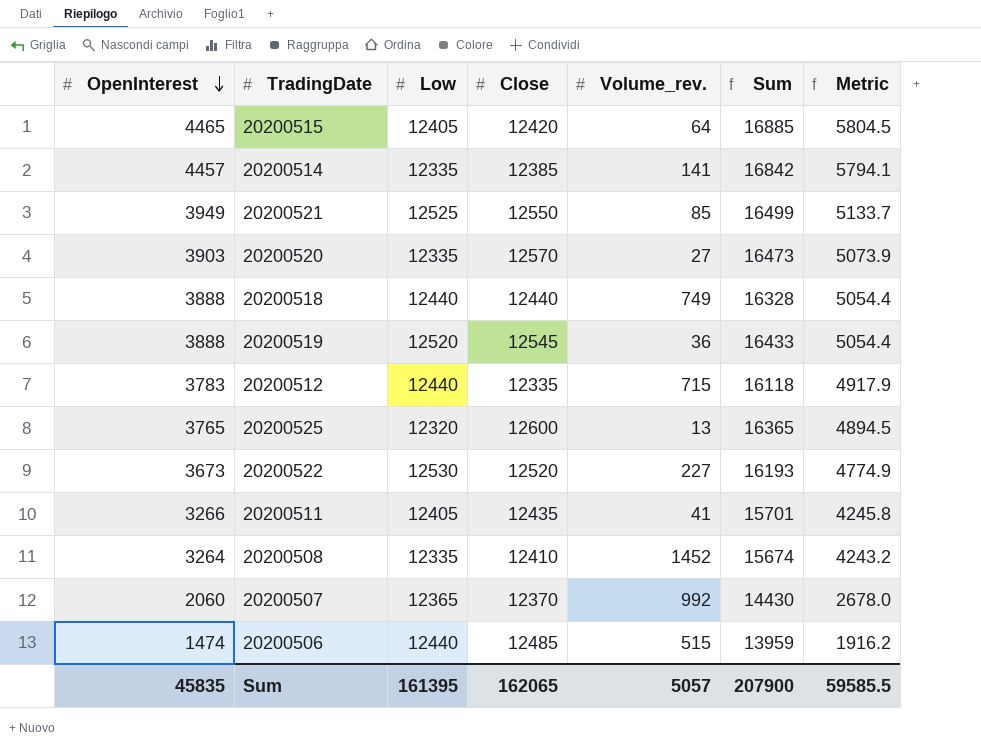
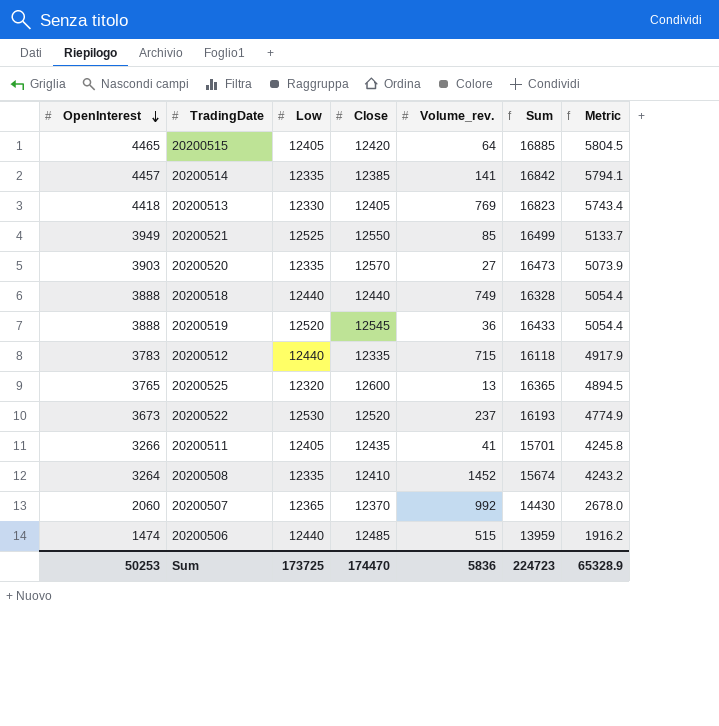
row 20200513: none -> 4418 | 12330 | 12405 | 769 | 16823 | 5743.4
20200522 | Volume_rev.: 227 -> 237
Sum | OpenInterest: 45835 -> 50253
Sum | Low: 161395 -> 173725
Sum | Close: 162065 -> 174470
Sum | Volume_rev.: 5057 -> 5836
Sum | Sum: 207900 -> 224723
Sum | Metric: 59585.5 -> 65328.9

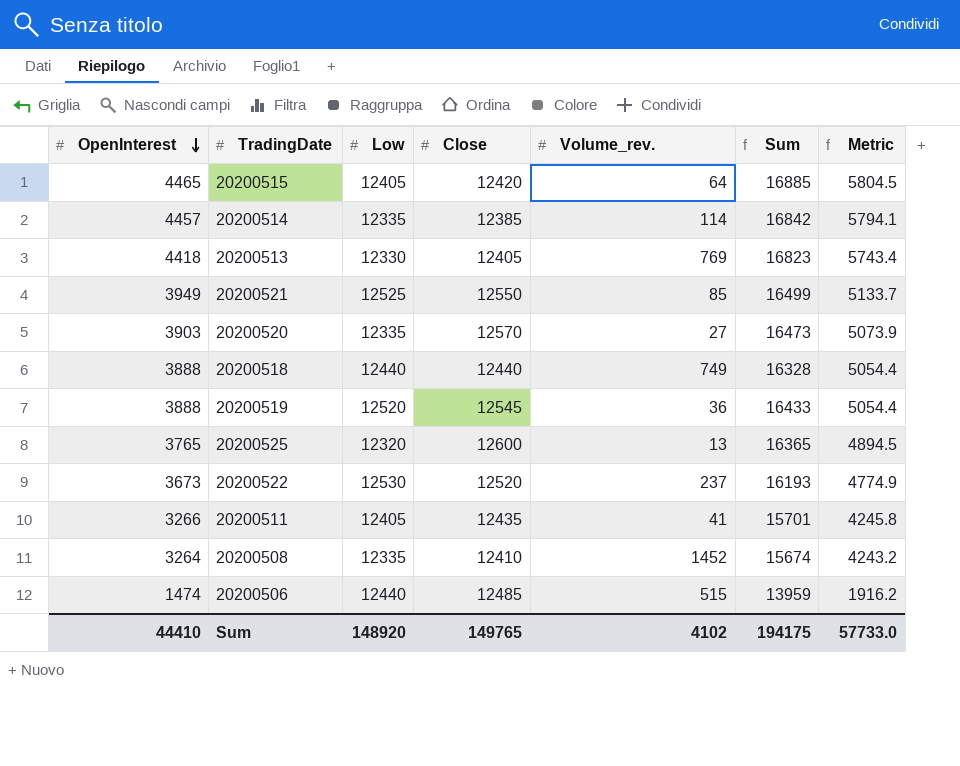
row 20200512: 3783 | 12440 | 12335 | 715 | 16118 | 4917.9 -> none
row 20200507: 2060 | 12365 | 12370 | 992 | 14430 | 2678.0 -> none
20200514 | Volume_rev.: 141 -> 114
Sum | OpenInterest: 50253 -> 44410
Sum | Low: 173725 -> 148920
Sum | Close: 174470 -> 149765
Sum | Volume_rev.: 5836 -> 4102
Sum | Sum: 224723 -> 194175
Sum | Metric: 65328.9 -> 57733.0

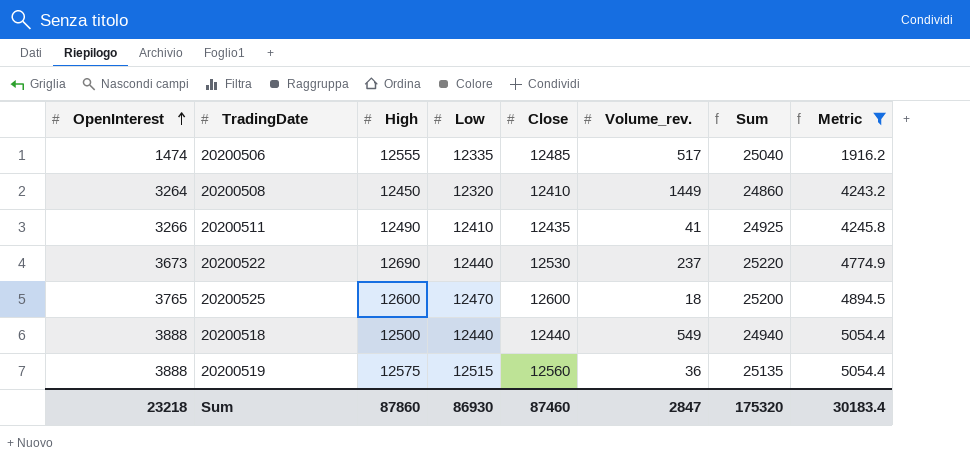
filter: none -> Metric <= 5054.4
row order: OpenInterest descending -> OpenInterest ascending
column High | position: none -> 3
column Sum | formula: [OpenInterest] + [Close] -> [High] + [Close]
20200506 | Low: 12440 -> 12335
20200506 | Volume_rev.: 515 -> 517
20200508 | Low: 12335 -> 12320
20200508 | Volume_rev.: 1452 -> 1449
20200511 | Low: 12405 -> 12410
20200522 | Low: 12530 -> 12440
20200522 | Close: 12520 -> 12530
20200525 | Low: 12320 -> 12470
20200525 | Volume_rev.: 13 -> 18
20200518 | Volume_rev.: 749 -> 549
20200519 | Low: 12520 -> 12515
20200519 | Close: 12545 -> 12560
Sum | OpenInterest: 44410 -> 23218
Sum | Low: 148920 -> 86930
Sum | Close: 149765 -> 87460
Sum | Volume_rev.: 4102 -> 2847
Sum | Sum: 194175 -> 175320
Sum | Metric: 57733.0 -> 30183.4

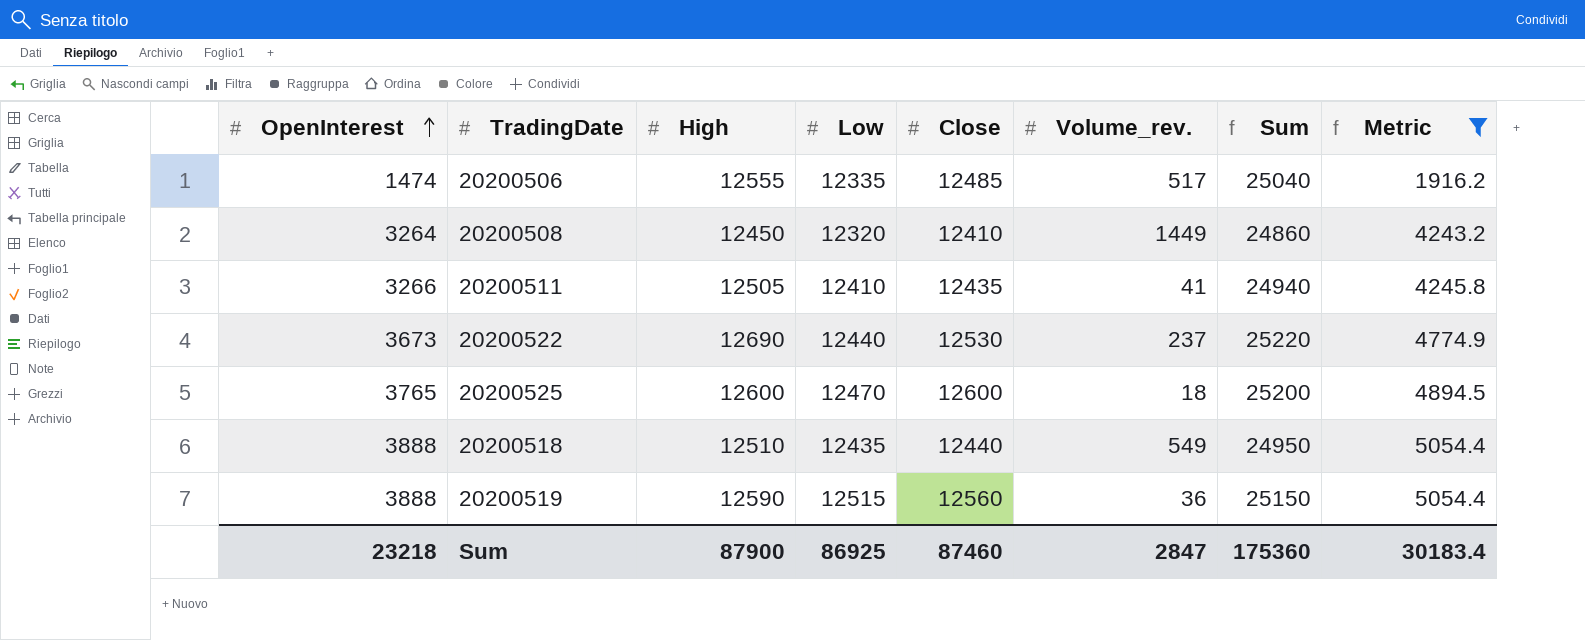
20200511 | High: 12490 -> 12505
20200511 | Sum: 24925 -> 24940
20200518 | High: 12500 -> 12510
20200518 | Low: 12440 -> 12435
20200518 | Sum: 24940 -> 24950
20200519 | High: 12575 -> 12590
20200519 | Sum: 25135 -> 25150
Sum | High: 87860 -> 87900
Sum | Low: 86930 -> 86925
Sum | Sum: 175320 -> 175360

